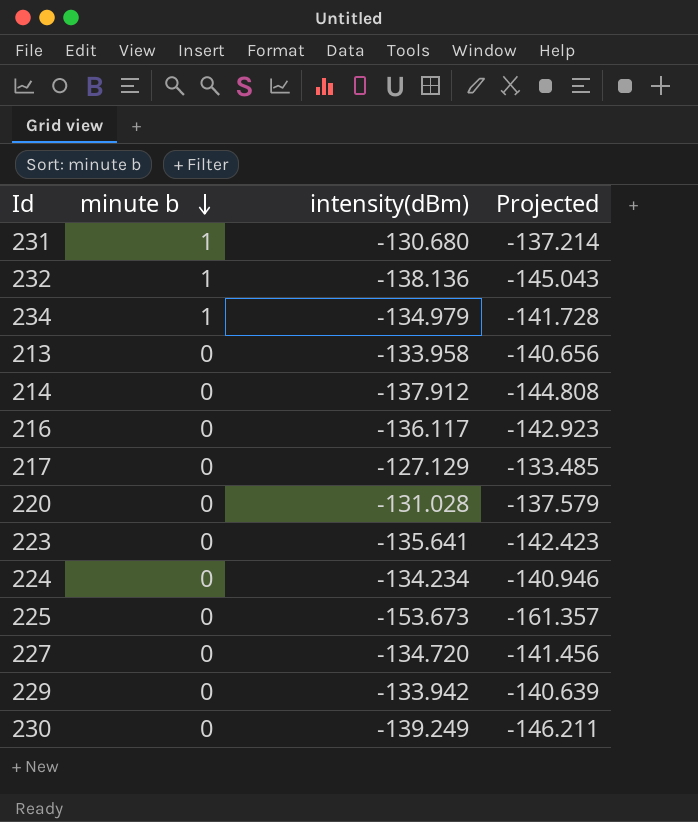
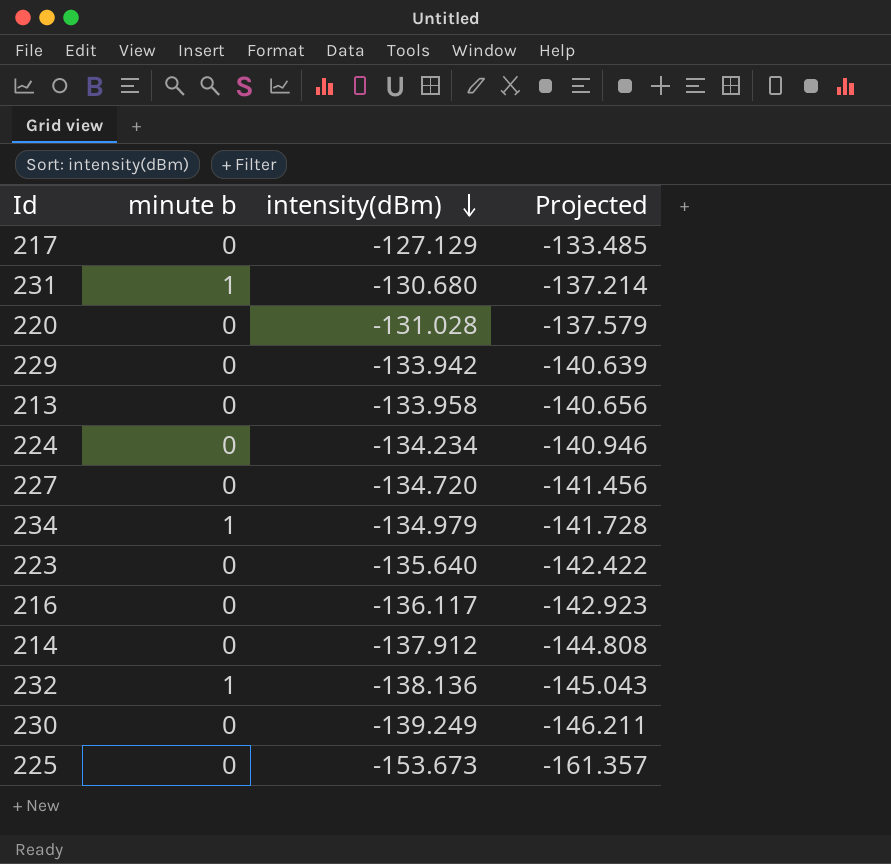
row order: minute b descending -> intensity(dBm) descending
223 | intensity(dBm): -135.641 -> -135.640
223 | Projected: -142.423 -> -142.422

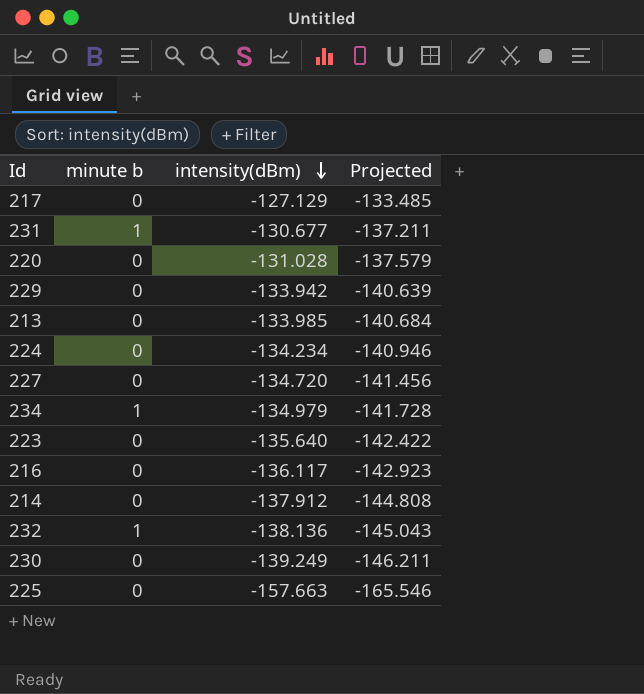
231 | intensity(dBm): -130.680 -> -130.677
231 | Projected: -137.214 -> -137.211
213 | intensity(dBm): -133.958 -> -133.985
213 | Projected: -140.656 -> -140.684
225 | intensity(dBm): -153.673 -> -157.663
225 | Projected: -161.357 -> -165.546

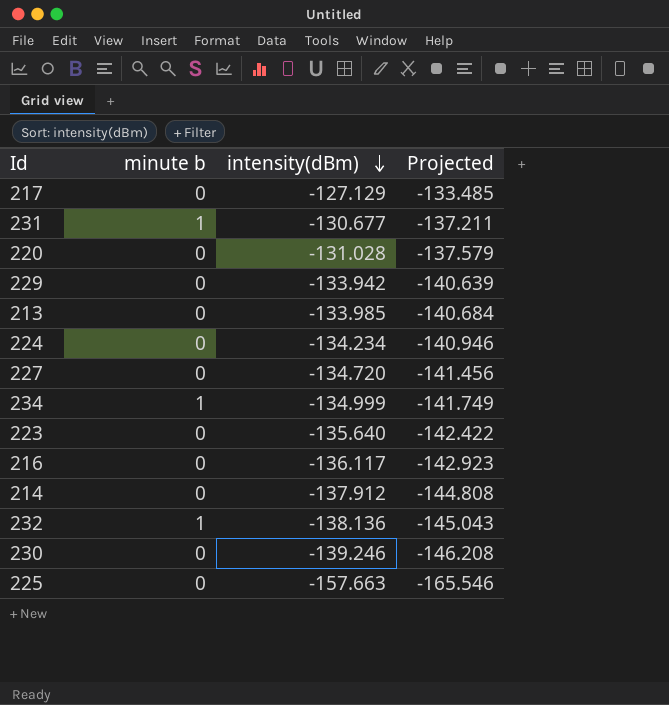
234 | intensity(dBm): -134.979 -> -134.999
234 | Projected: -141.728 -> -141.749
230 | intensity(dBm): -139.249 -> -139.246
230 | Projected: -146.211 -> -146.208

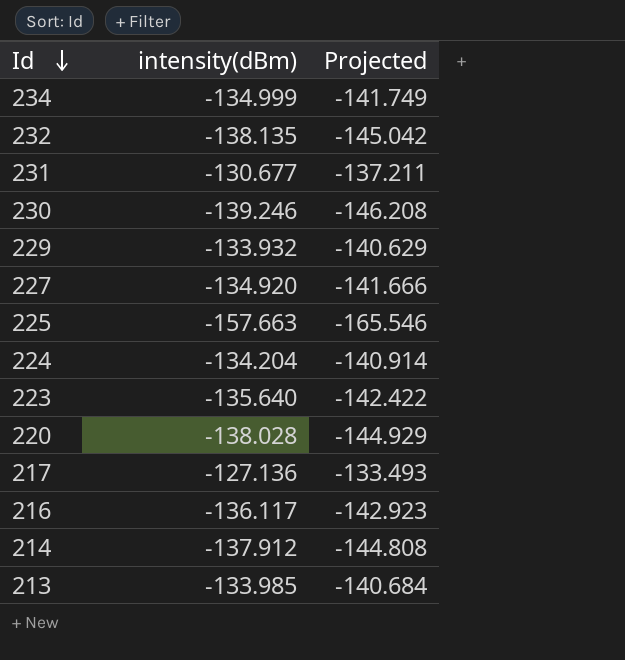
row order: intensity(dBm) descending -> Id descending
column minute b | position: 2 -> none
232 | intensity(dBm): -138.136 -> -138.135
232 | Projected: -145.043 -> -145.042
229 | intensity(dBm): -133.942 -> -133.932
229 | Projected: -140.639 -> -140.629
227 | intensity(dBm): -134.720 -> -134.920
227 | Projected: -141.456 -> -141.666
224 | intensity(dBm): -134.234 -> -134.204
224 | Projected: -140.946 -> -140.914
220 | intensity(dBm): -131.028 -> -138.028
220 | Projected: -137.579 -> -144.929
217 | intensity(dBm): -127.129 -> -127.136
217 | Projected: -133.485 -> -133.493

